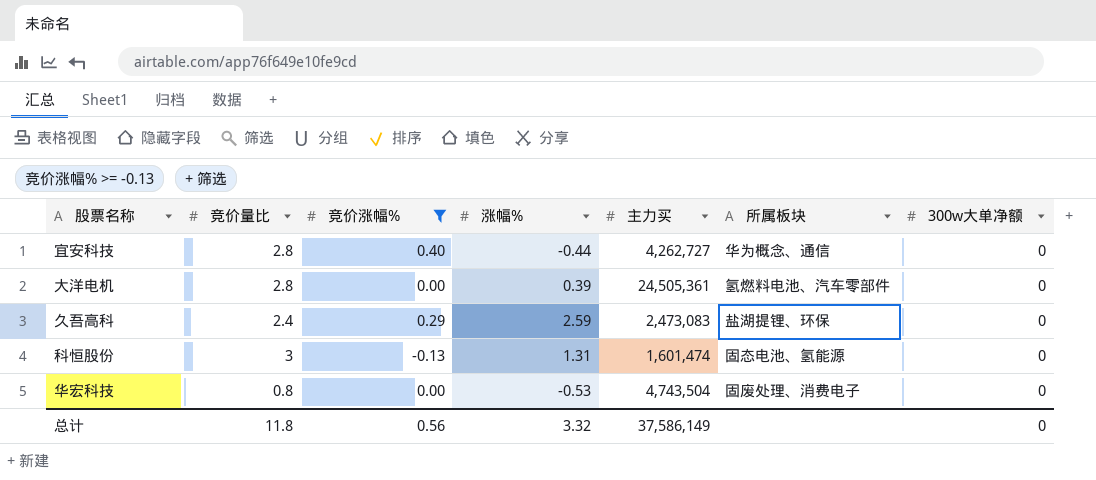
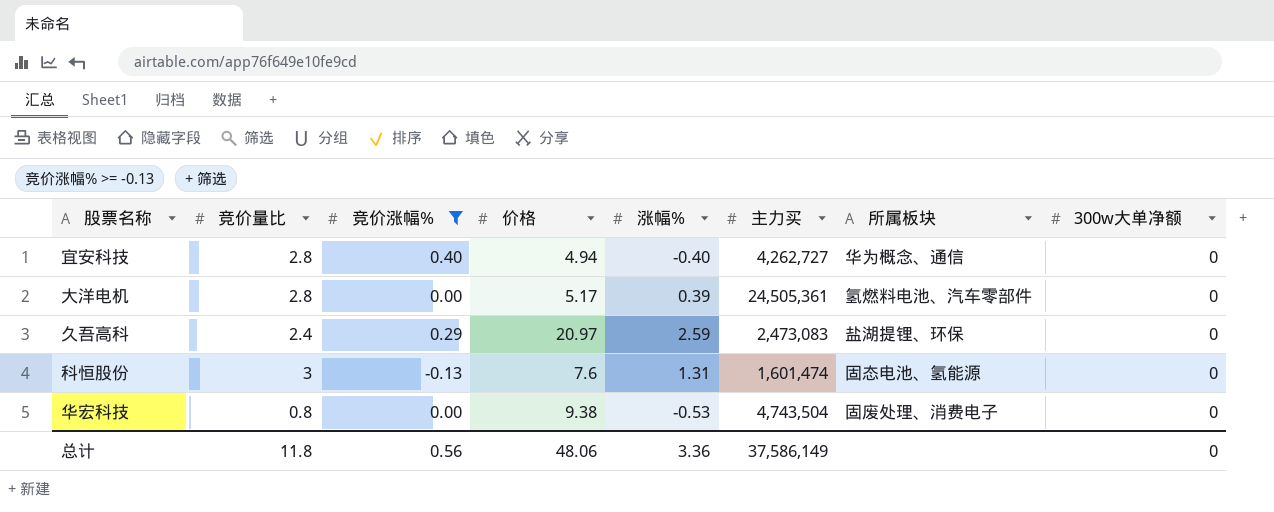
column 价格 | position: none -> 4
宜安科技 | 涨幅%: -0.44 -> -0.40
总计 | 涨幅%: 3.32 -> 3.36

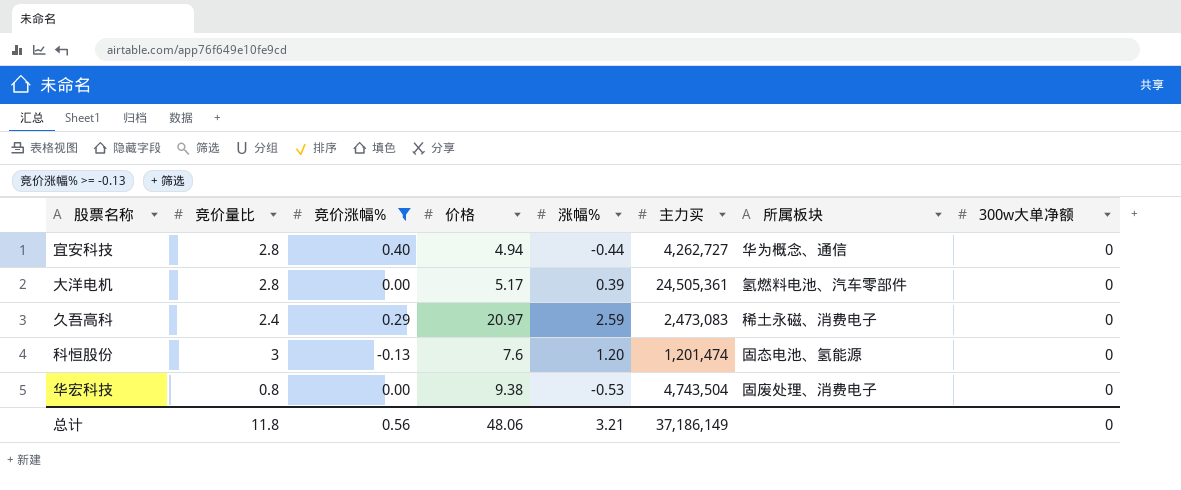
宜安科技 | 涨幅%: -0.40 -> -0.44
久吾高科 | 所属板块: 盐湖提锂、环保 -> 稀土永磁、消费电子
科恒股份 | 涨幅%: 1.31 -> 1.20
科恒股份 | 主力买: 1,601,474 -> 1,201,474
总计 | 涨幅%: 3.36 -> 3.21
总计 | 主力买: 37,586,149 -> 37,186,149

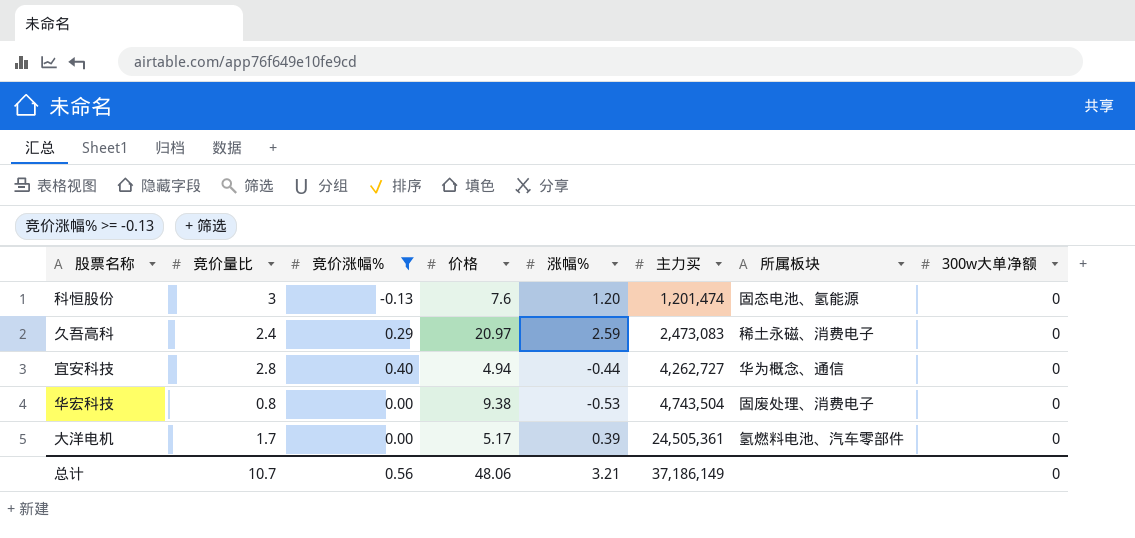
row order: none -> 主力买 ascending
大洋电机 | 竞价量比: 2.8 -> 1.7
总计 | 竞价量比: 11.8 -> 10.7

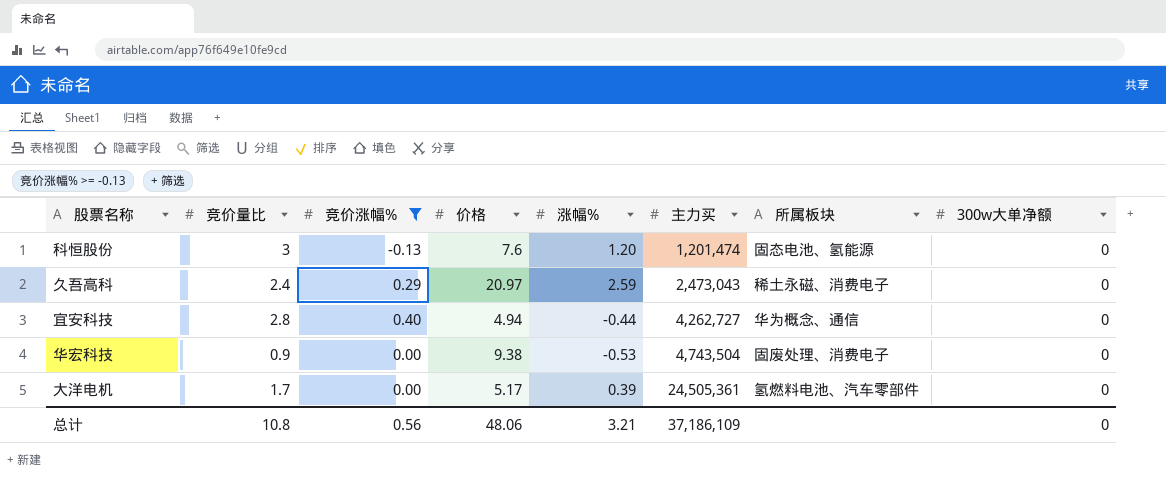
久吾高科 | 主力买: 2,473,083 -> 2,473,043
华宏科技 | 竞价量比: 0.8 -> 0.9
总计 | 竞价量比: 10.7 -> 10.8
总计 | 主力买: 37,186,149 -> 37,186,109

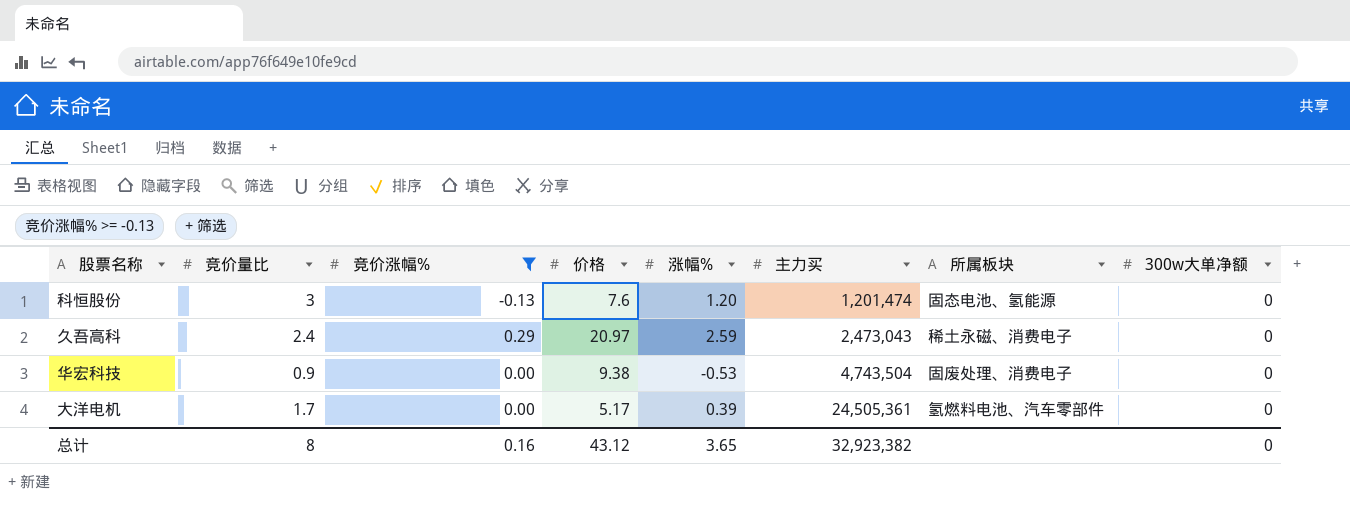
row 宜安科技: 2.8 | 0.40 | 4.94 | -0.44 | 4,262,727 | 华为概念、通信 | 0 -> none
总计 | 竞价量比: 10.8 -> 8
总计 | 竞价涨幅%: 0.56 -> 0.16
总计 | 价格: 48.06 -> 43.12
总计 | 涨幅%: 3.21 -> 3.65
总计 | 主力买: 37,186,109 -> 32,923,382

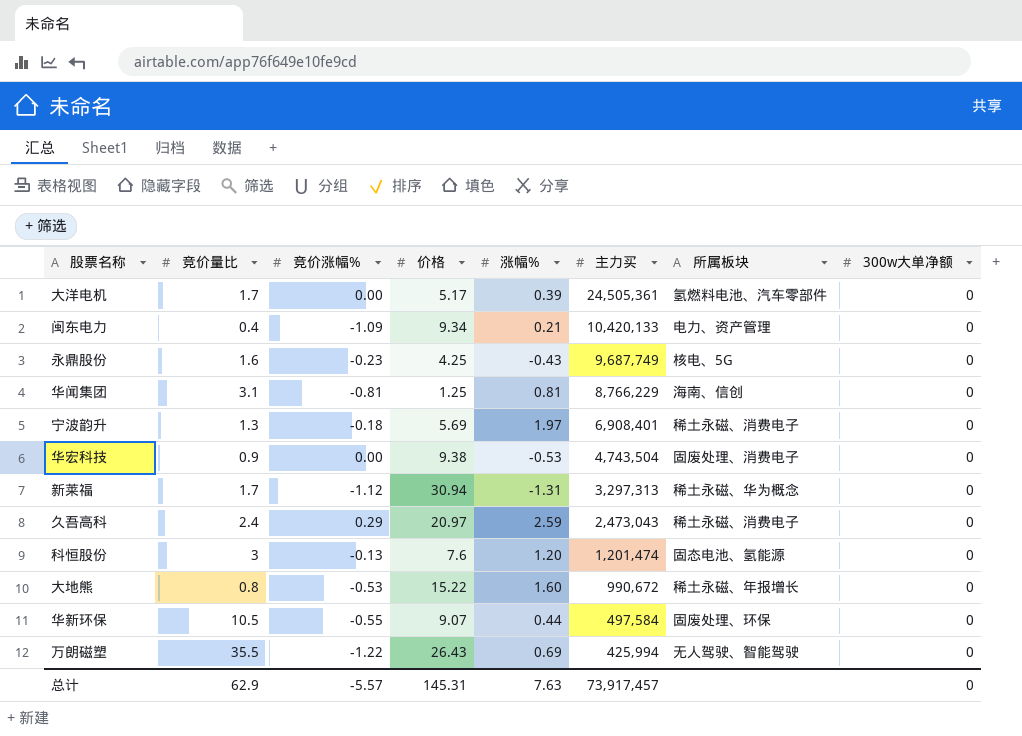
filter: 竞价涨幅% >= -0.13 -> none
row order: 主力买 ascending -> 主力买 descending
总计 | 竞价量比: 8 -> 62.9
总计 | 竞价涨幅%: 0.16 -> -5.57
总计 | 价格: 43.12 -> 145.31
总计 | 涨幅%: 3.65 -> 7.63
总计 | 主力买: 32,923,382 -> 73,917,457

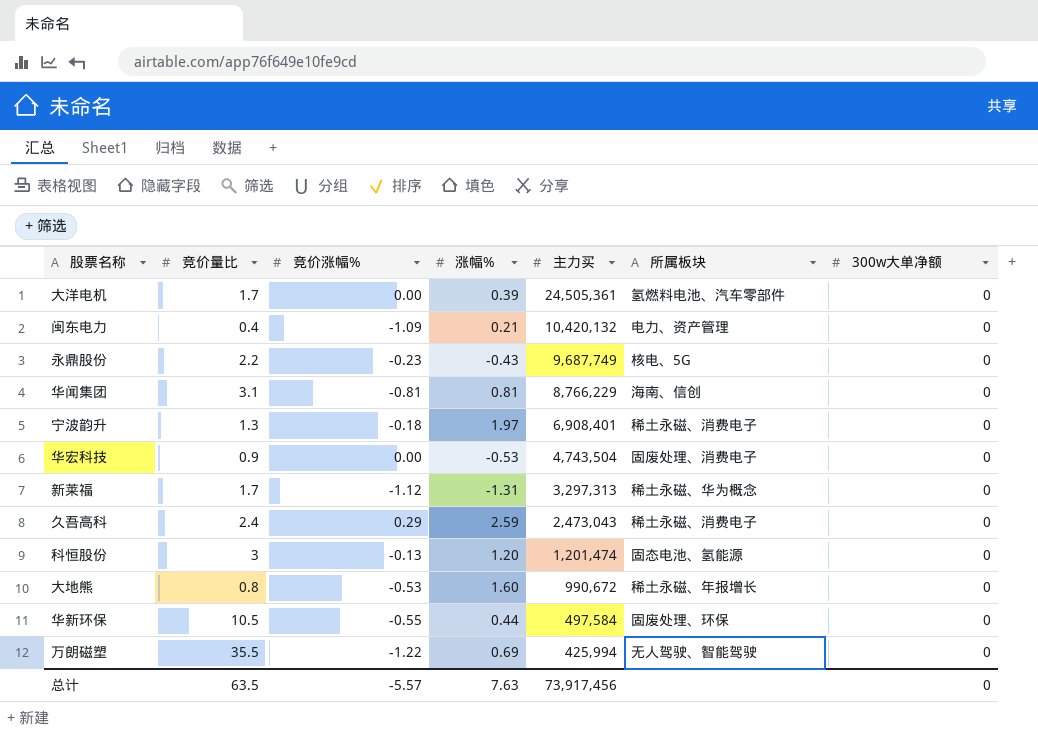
column 价格 | position: 4 -> none
闽东电力 | 主力买: 10,420,133 -> 10,420,132
永鼎股份 | 竞价量比: 1.6 -> 2.2
总计 | 竞价量比: 62.9 -> 63.5
总计 | 主力买: 73,917,457 -> 73,917,456

